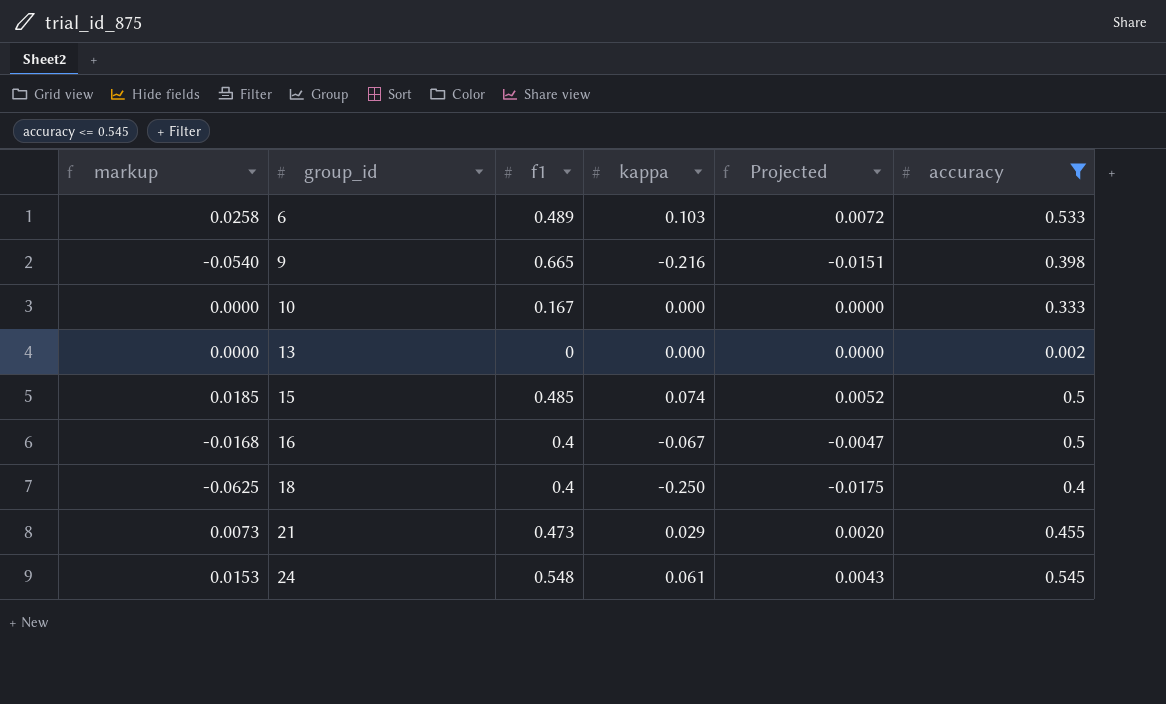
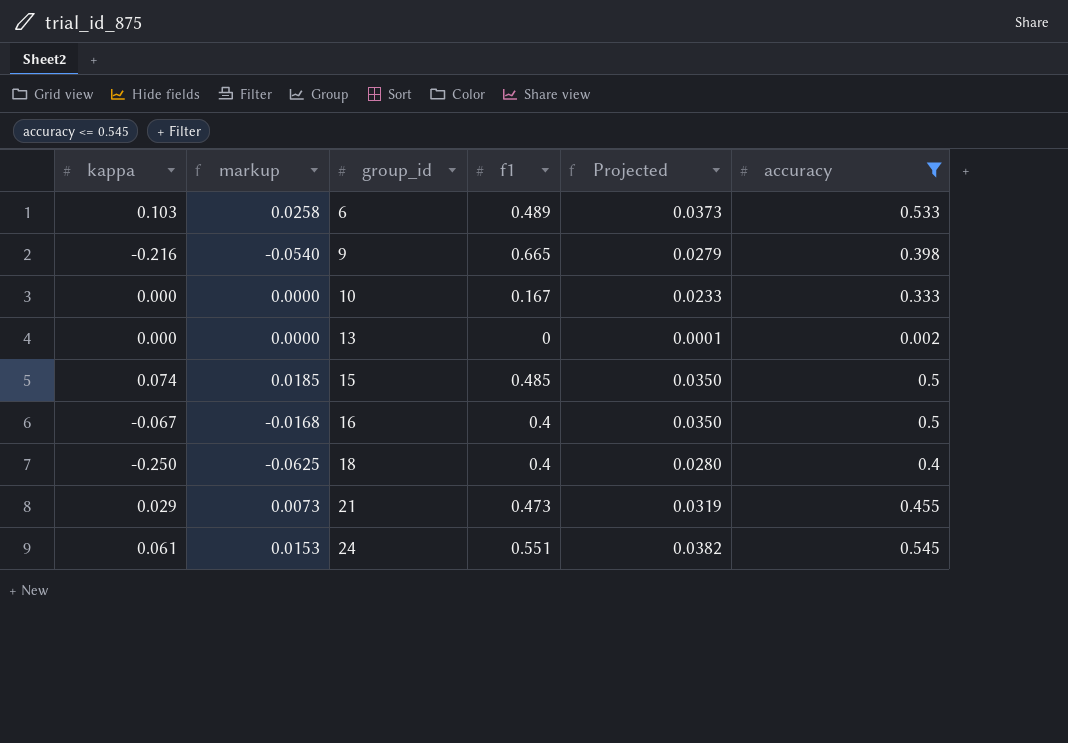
column kappa | position: 4 -> 1
column Projected | formula: [kappa] * 0.07 -> [accuracy] * 0.07
24 | f1: 0.548 -> 0.551

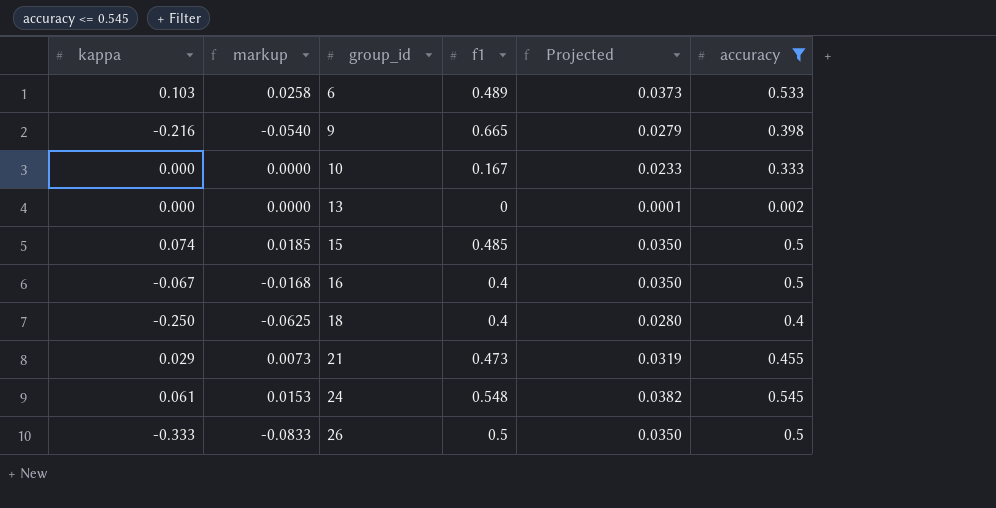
24 | f1: 0.551 -> 0.548
row 26: none -> -0.333 | -0.0833 | 0.5 | 0.0350 | 0.5

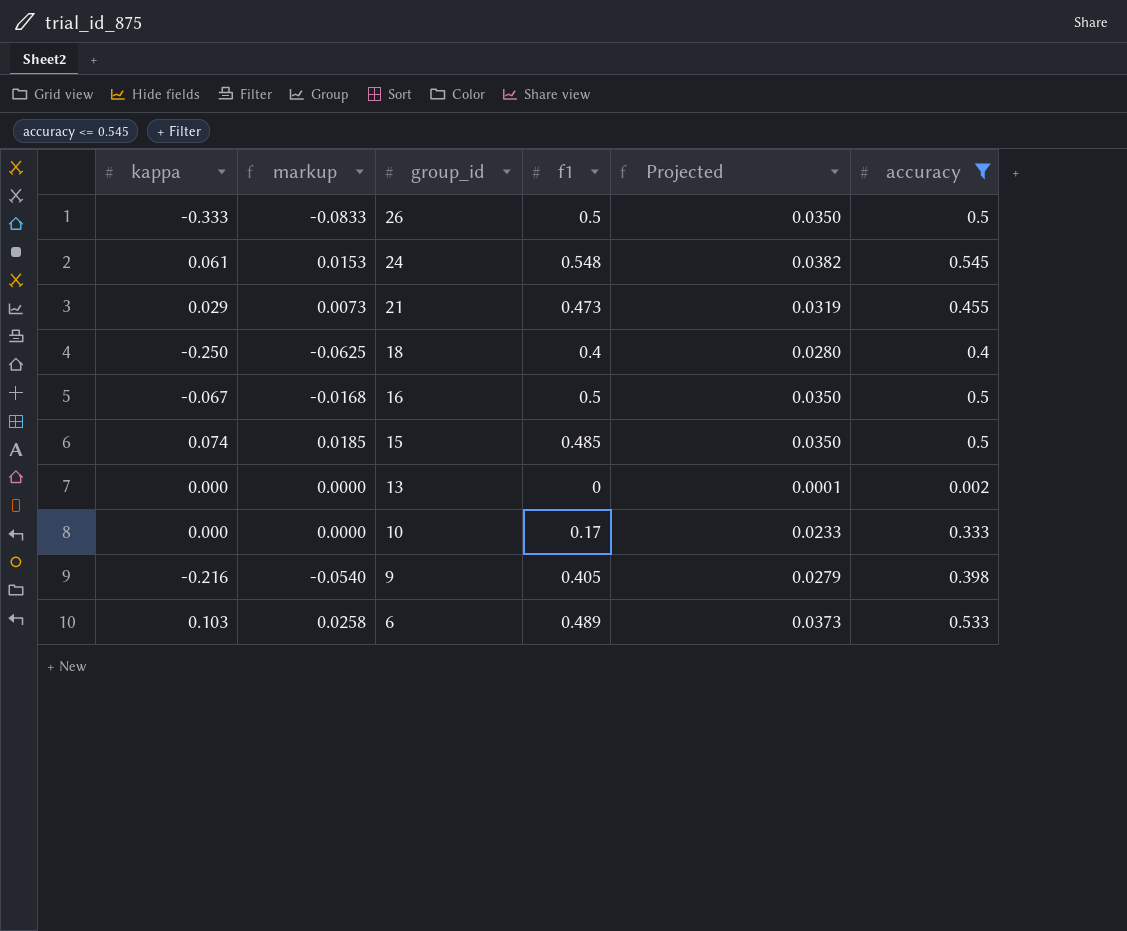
row order: group_id ascending -> group_id descending
16 | f1: 0.4 -> 0.5
10 | f1: 0.167 -> 0.17
9 | f1: 0.665 -> 0.405

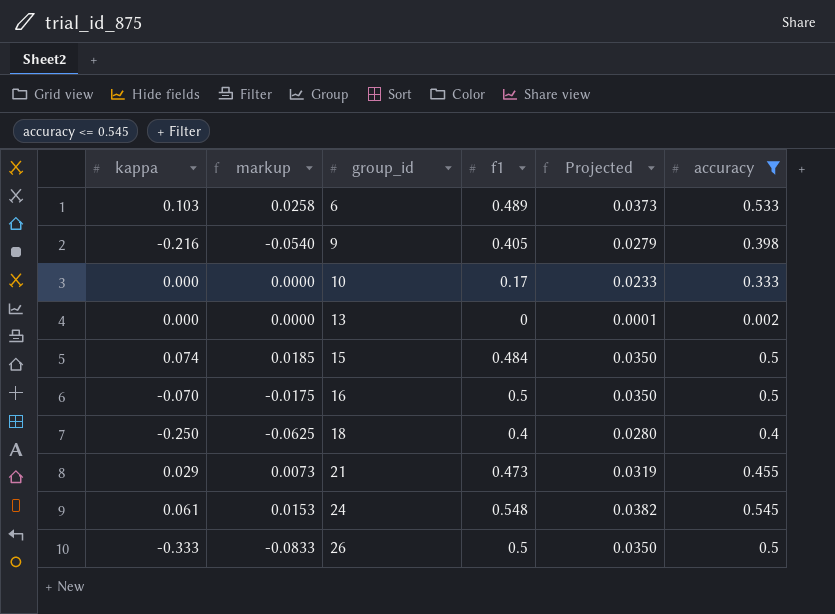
row order: group_id descending -> group_id ascending
15 | f1: 0.485 -> 0.484
16 | kappa: -0.067 -> -0.070
16 | markup: -0.0168 -> -0.0175

